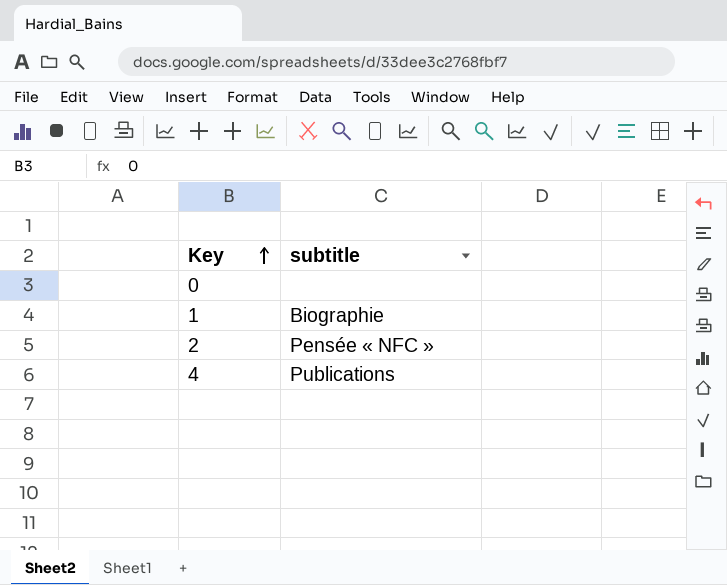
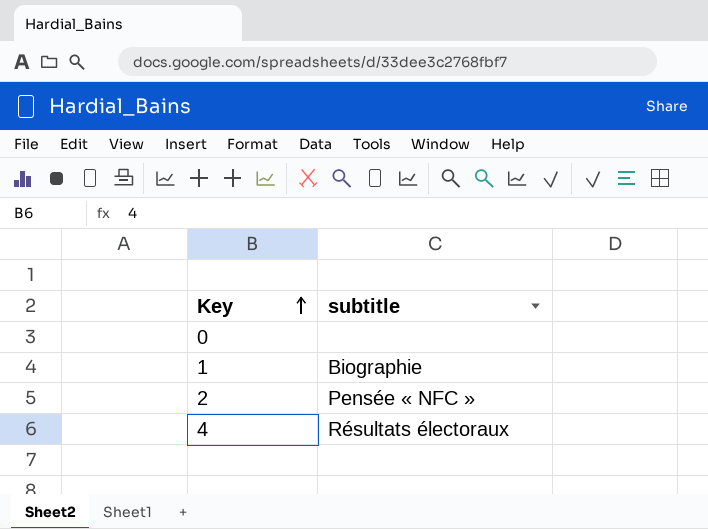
4 | subtitle: Publications -> Résultats électoraux

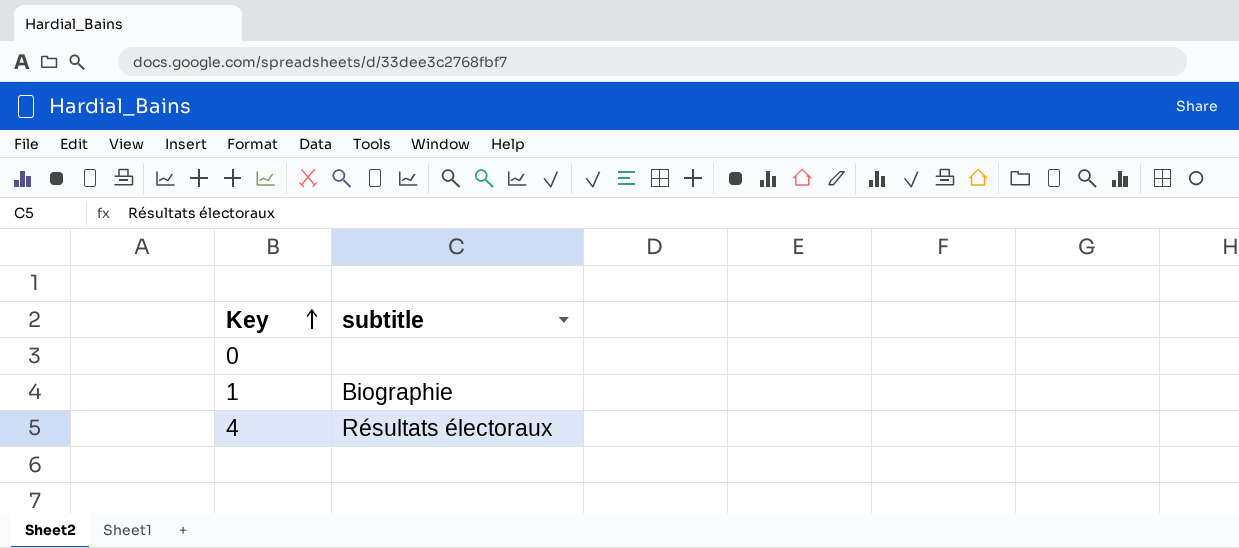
row 2: Pensée « NFC » -> none

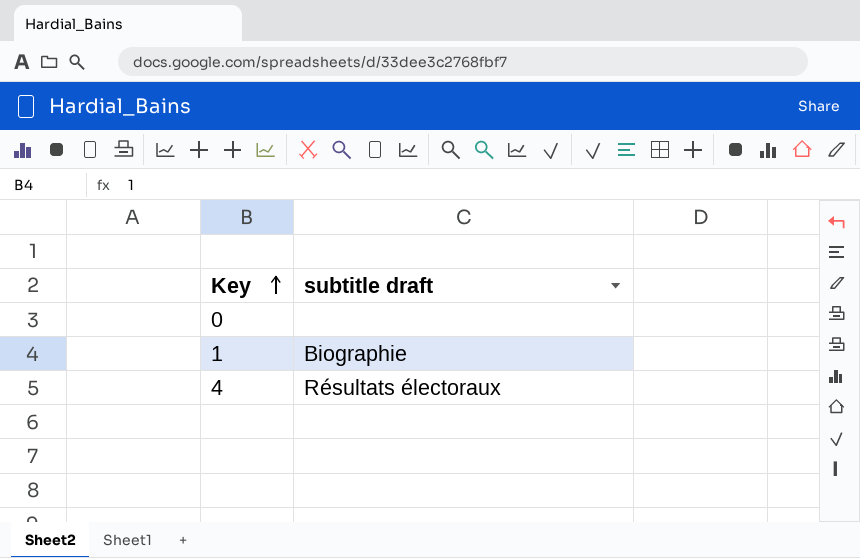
column name: subtitle -> subtitle draft

